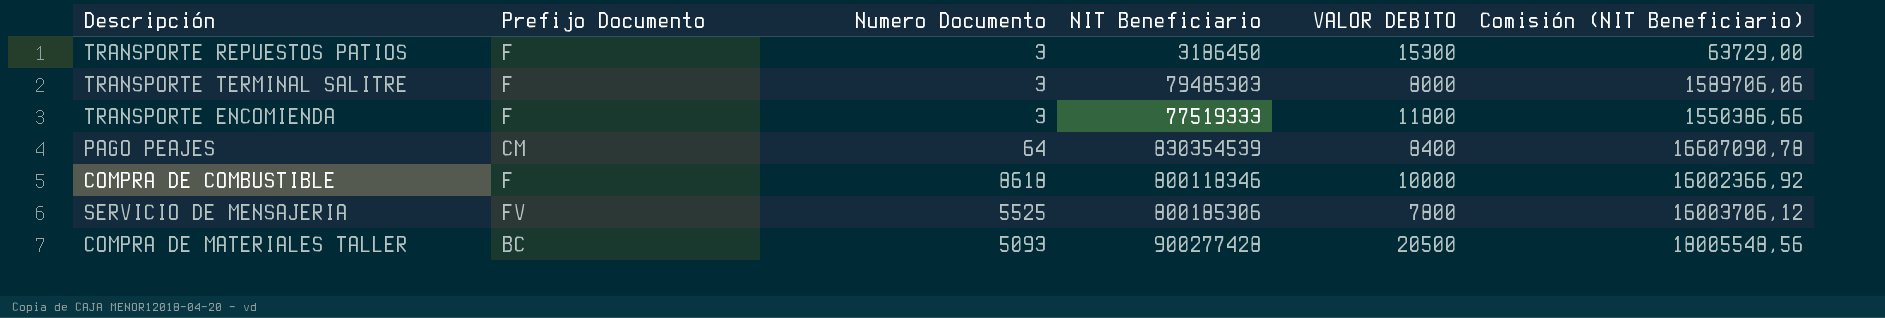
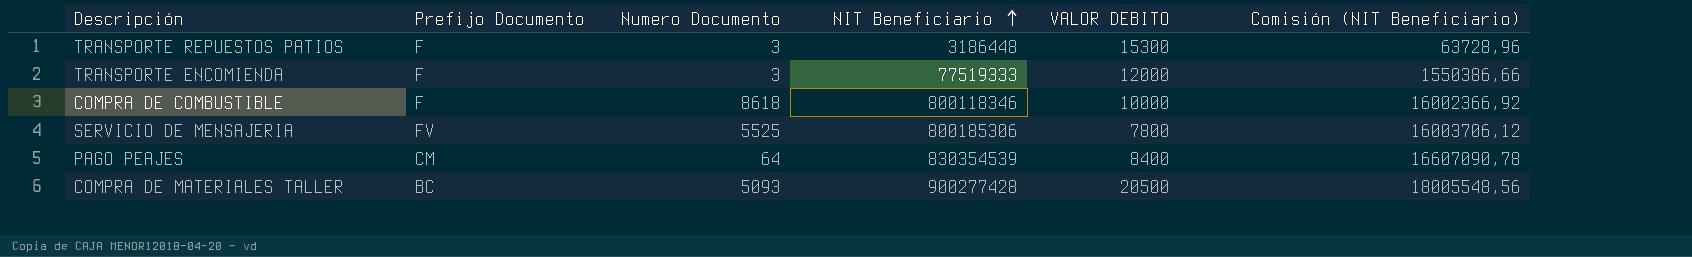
row order: none -> NIT Beneficiario ascending
row TRANSPORTE TERMINAL SALITRE: F | 3 | 79485303 | 8000 | 1589706,06 -> none
TRANSPORTE REPUESTOS PATIOS | NIT Beneficiario: 3186450 -> 3186448
TRANSPORTE REPUESTOS PATIOS | Comisión (NIT Beneficiario): 63729,00 -> 63728,96
TRANSPORTE ENCOMIENDA | VALOR DEBITO: 11800 -> 12000

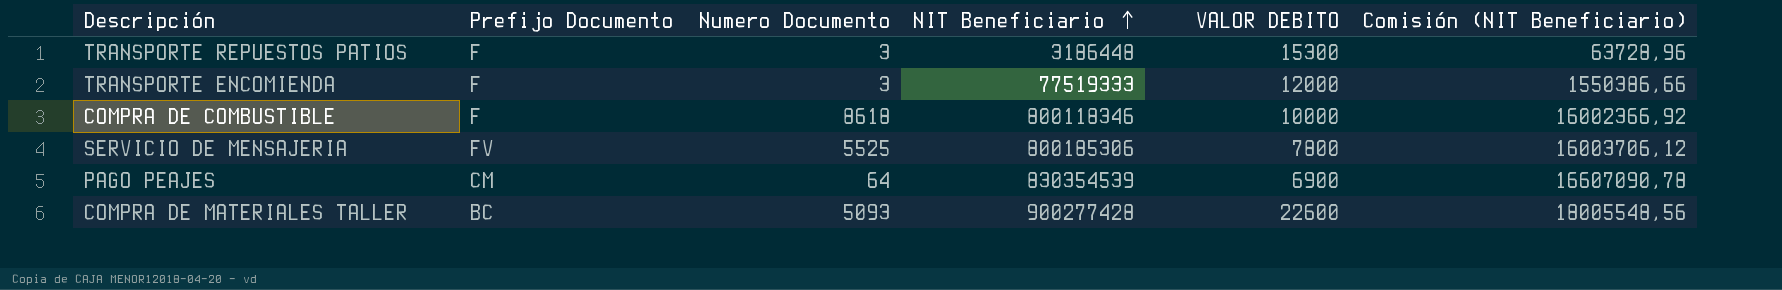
PAGO PEAJES | VALOR DEBITO: 8400 -> 6900
COMPRA DE MATERIALES TALLER | VALOR DEBITO: 20500 -> 22600

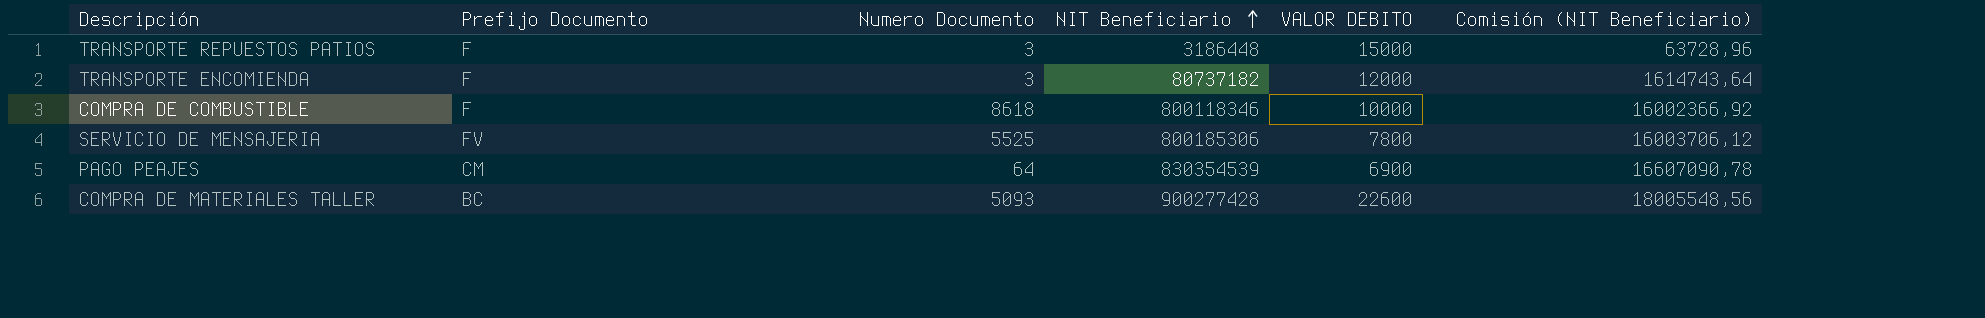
TRANSPORTE REPUESTOS PATIOS | VALOR DEBITO: 15300 -> 15000
TRANSPORTE ENCOMIENDA | NIT Beneficiario: 77519333 -> 80737182
TRANSPORTE ENCOMIENDA | Comisión (NIT Beneficiario): 1550386,66 -> 1614743,64

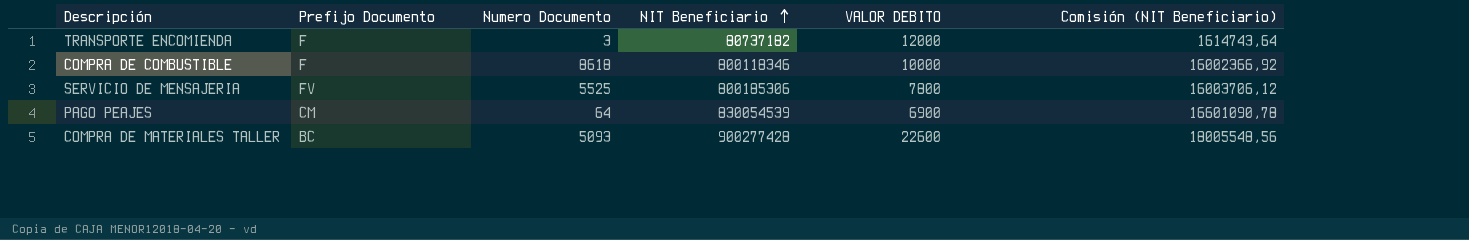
row TRANSPORTE REPUESTOS PATIOS: F | 3 | 3186448 | 15000 | 63728,96 -> none
PAGO PEAJES | NIT Beneficiario: 830354539 -> 830054539
PAGO PEAJES | Comisión (NIT Beneficiario): 16607090,78 -> 16601090,78

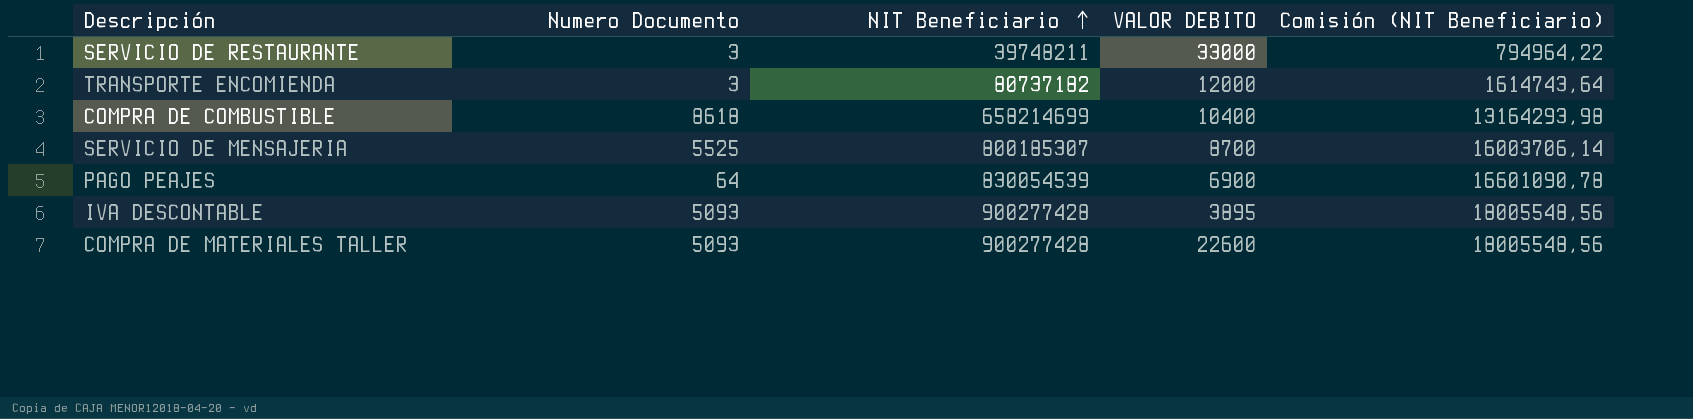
column Prefijo Documento | position: 2 -> none
row SERVICIO DE RESTAURANTE: none -> 3 | 39748211 | 33000 | 794964,22
COMPRA DE COMBUSTIBLE | NIT Beneficiario: 800118346 -> 658214699
COMPRA DE COMBUSTIBLE | VALOR DEBITO: 10000 -> 10400
COMPRA DE COMBUSTIBLE | Comisión (NIT Beneficiario): 16002366,92 -> 13164293,98
SERVICIO DE MENSAJERIA | NIT Beneficiario: 800185306 -> 800185307
SERVICIO DE MENSAJERIA | VALOR DEBITO: 7800 -> 8700
SERVICIO DE MENSAJERIA | Comisión (NIT Beneficiario): 16003706,12 -> 16003706,14
row IVA DESCONTABLE: none -> 5093 | 900277428 | 3895 | 18005548,56

